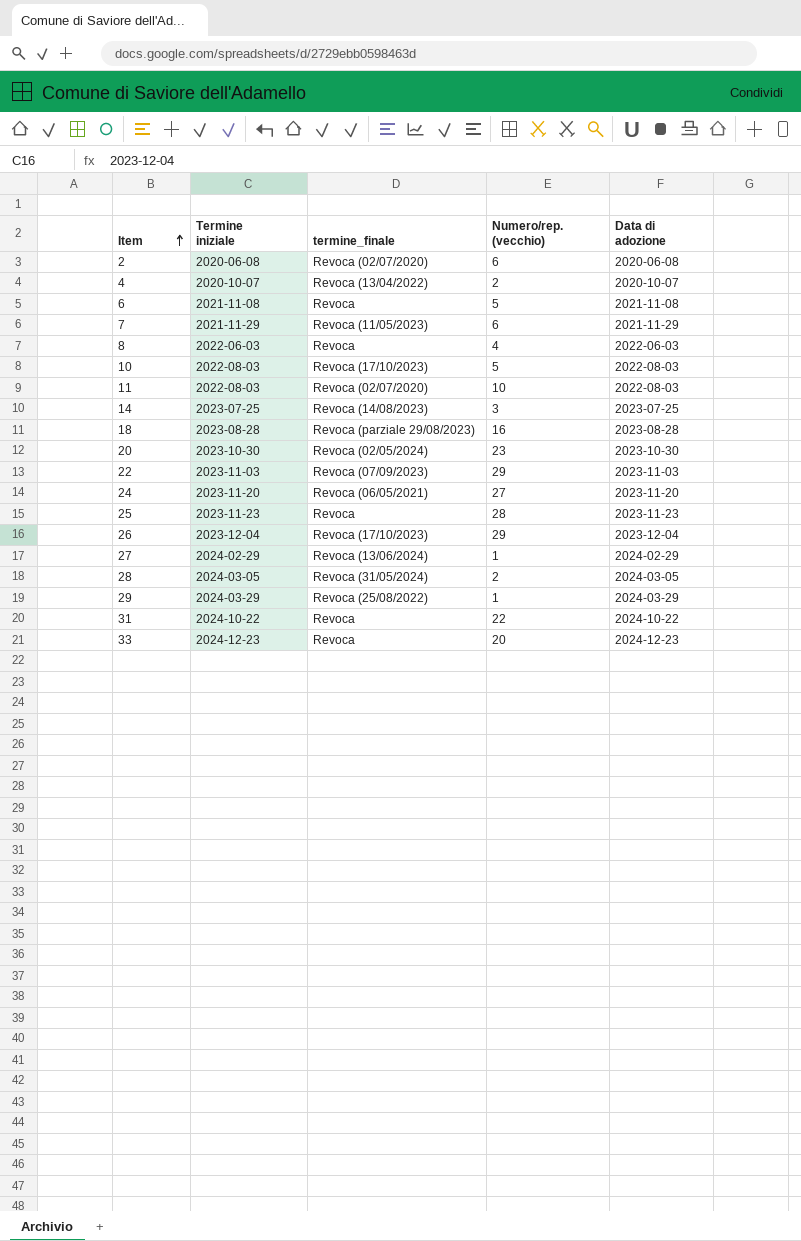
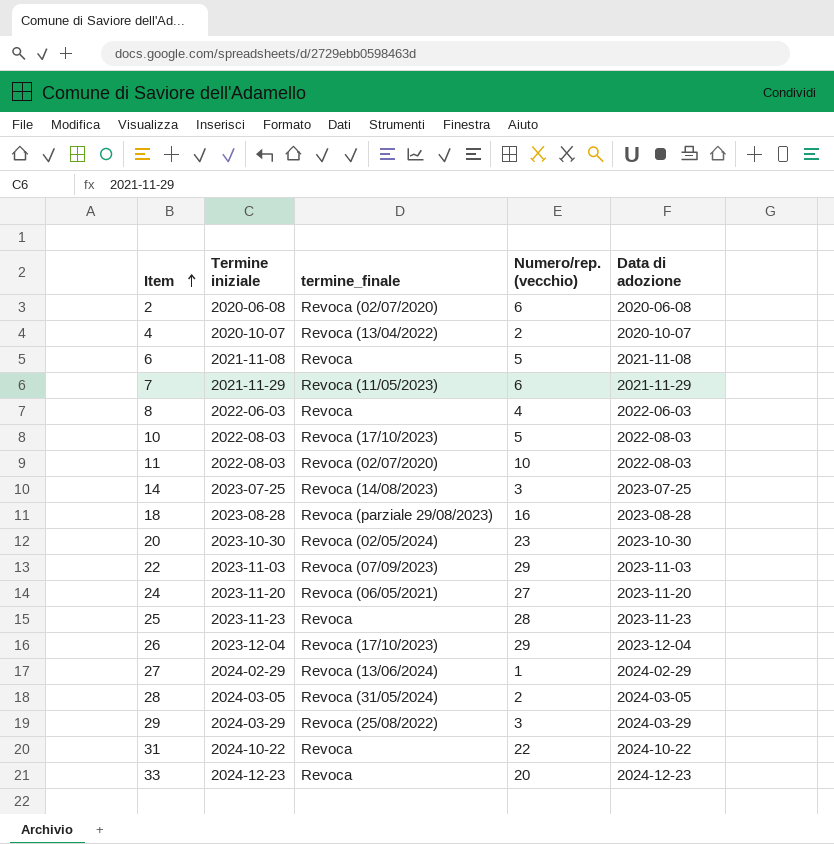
29 | Numero/rep. (vecchio): 1 -> 3

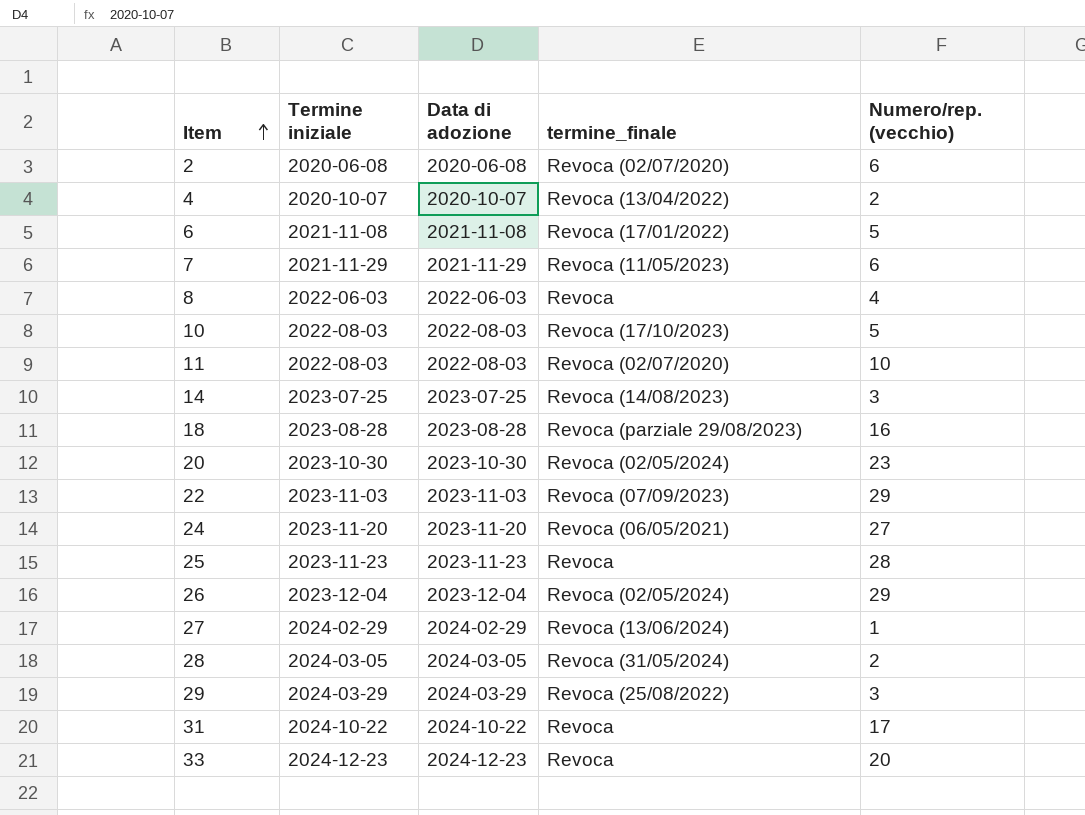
column Data di adozione | position: 5 -> 3
6 | termine_finale: Revoca -> Revoca (17/01/2022)
26 | termine_finale: Revoca (17/10/2023) -> Revoca (02/05/2024)
31 | Numero/rep. (vecchio): 22 -> 17

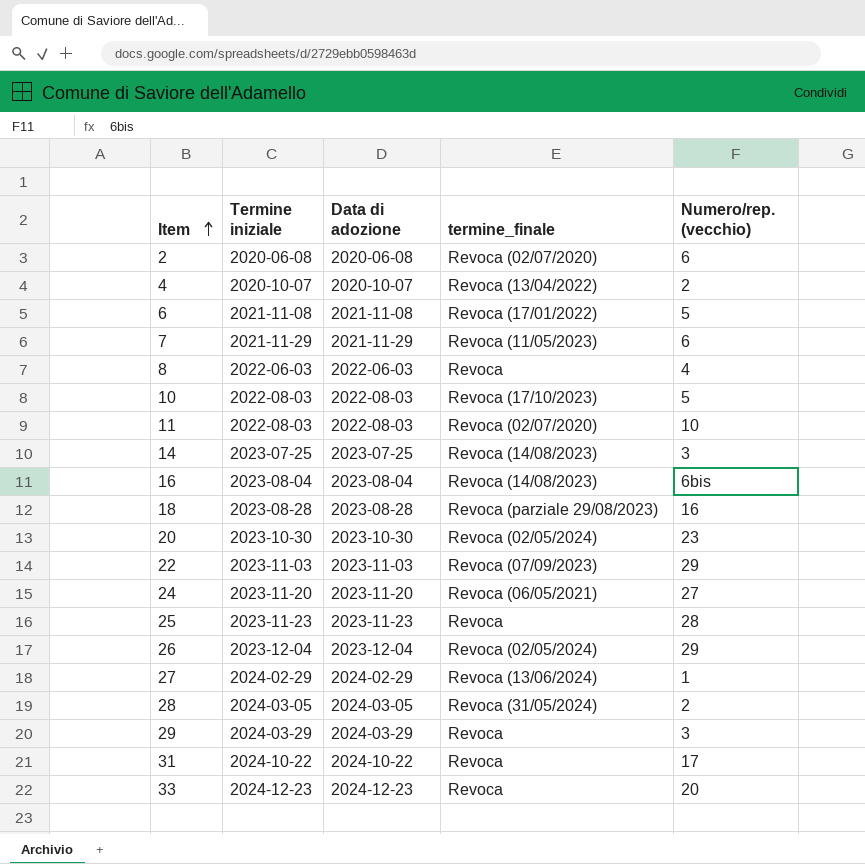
row 16: none -> 2023-08-04 | 2023-08-04 | Revoca (14/08/2023) | 6bis
29 | termine_finale: Revoca (25/08/2022) -> Revoca

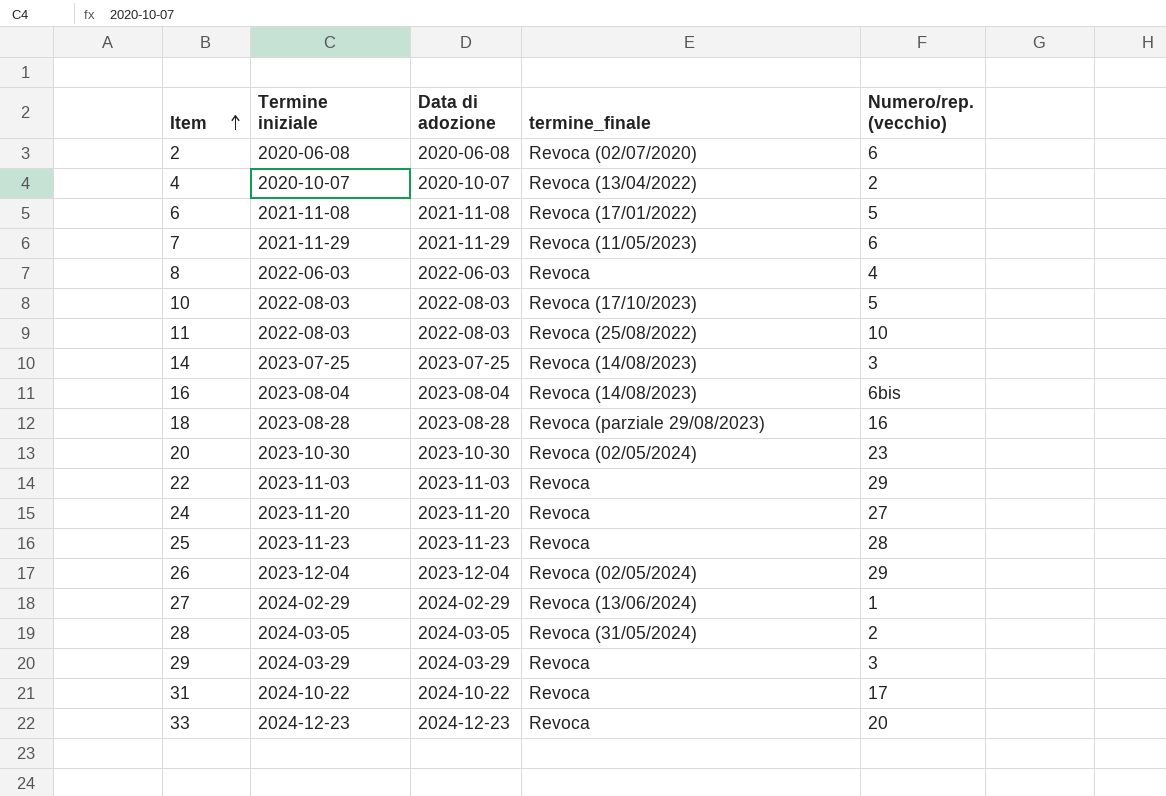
11 | termine_finale: Revoca (02/07/2020) -> Revoca (25/08/2022)
22 | termine_finale: Revoca (07/09/2023) -> Revoca
24 | termine_finale: Revoca (06/05/2021) -> Revoca

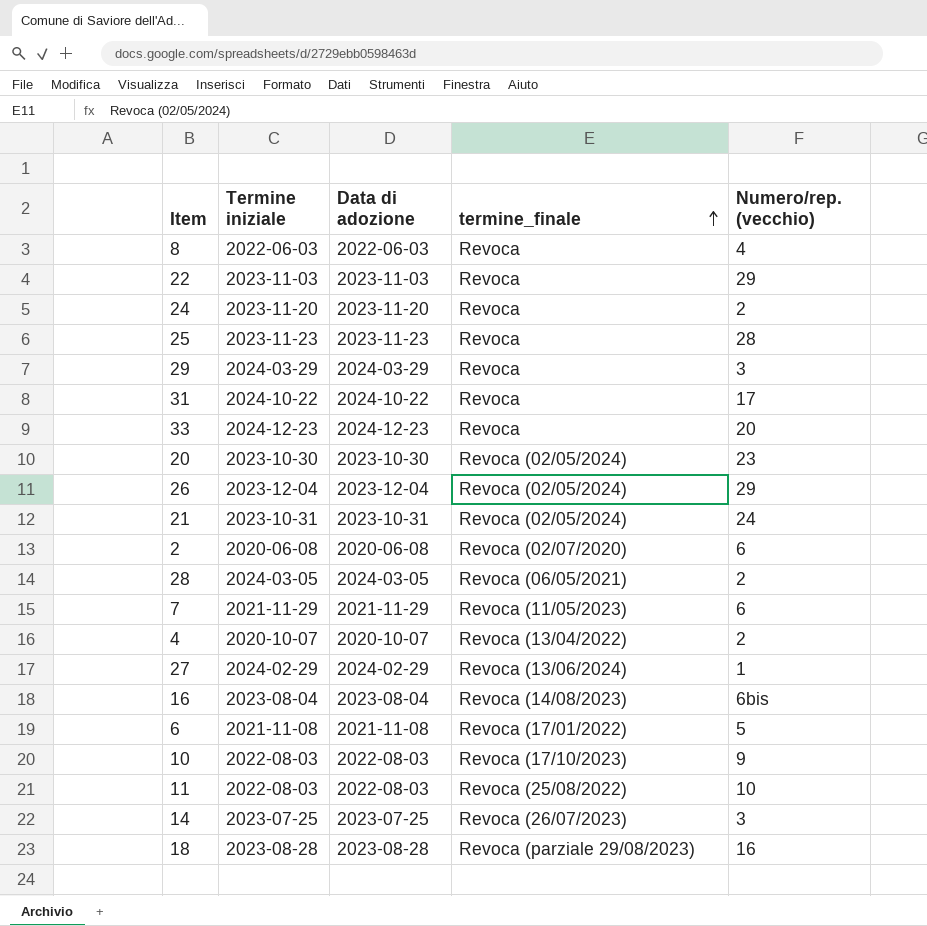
row order: Item ascending -> termine_finale ascending
24 | Numero/rep. (vecchio): 27 -> 2
row 21: none -> 2023-10-31 | 2023-10-31 | Revoca (02/05/2024) | 24
28 | termine_finale: Revoca (31/05/2024) -> Revoca (06/05/2021)
10 | Numero/rep. (vecchio): 5 -> 9
14 | termine_finale: Revoca (14/08/2023) -> Revoca (26/07/2023)

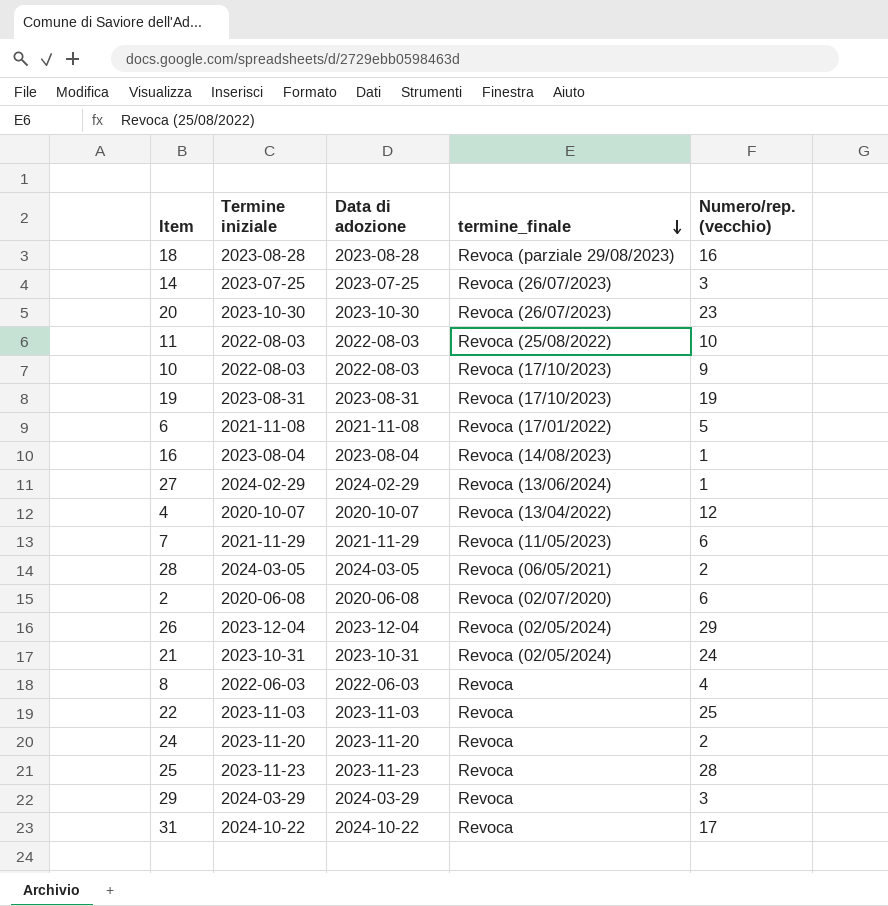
row order: termine_finale ascending -> termine_finale descending
row 33: 2024-12-23 | 2024-12-23 | Revoca | 20 -> none
20 | termine_finale: Revoca (02/05/2024) -> Revoca (26/07/2023)
row 19: none -> 2023-08-31 | 2023-08-31 | Revoca (17/10/2023) | 19
16 | Numero/rep. (vecchio): 6bis -> 1
4 | Numero/rep. (vecchio): 2 -> 12
22 | Numero/rep. (vecchio): 29 -> 25

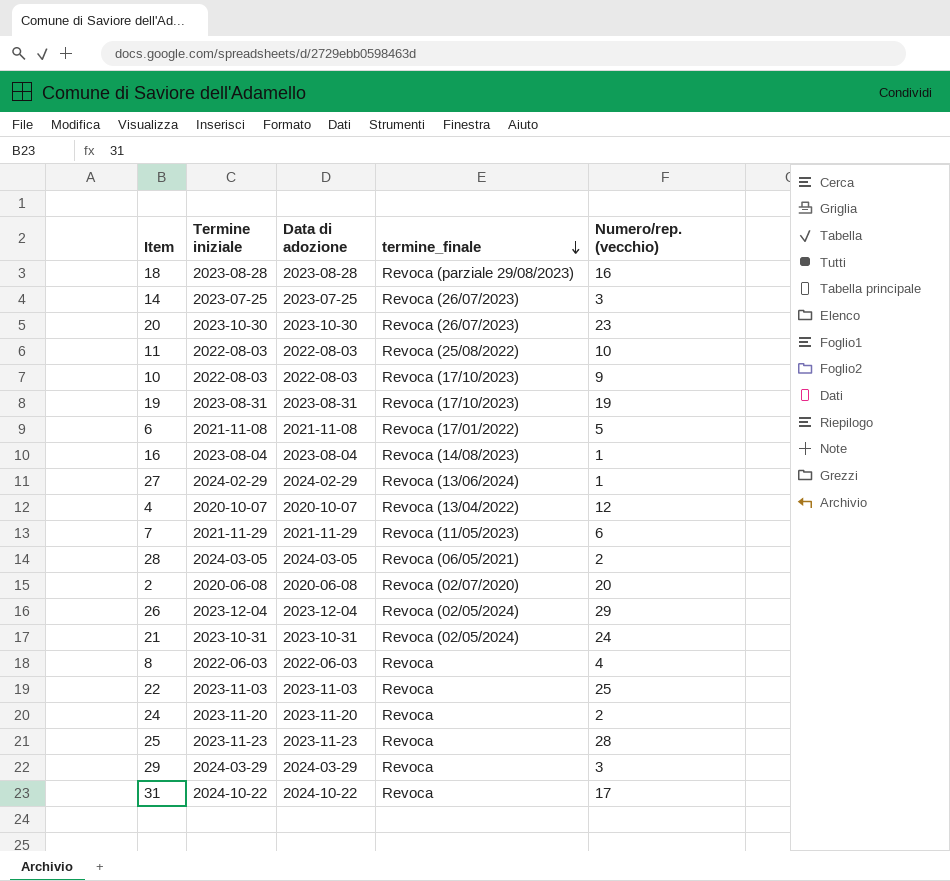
2 | Numero/rep. (vecchio): 6 -> 20

